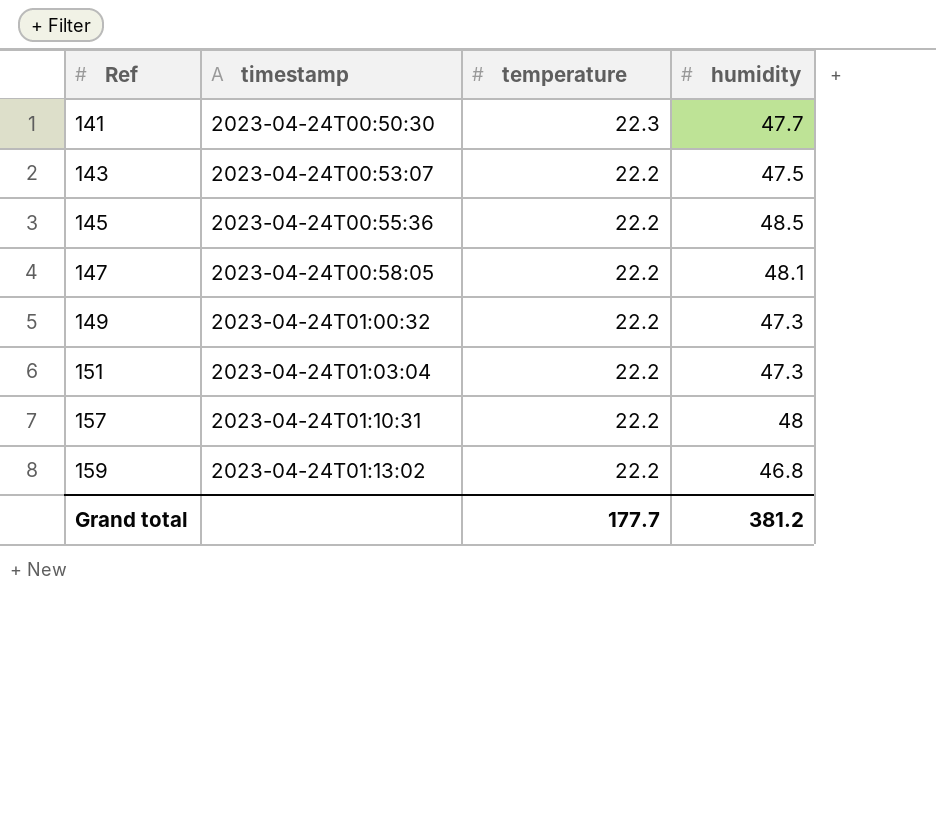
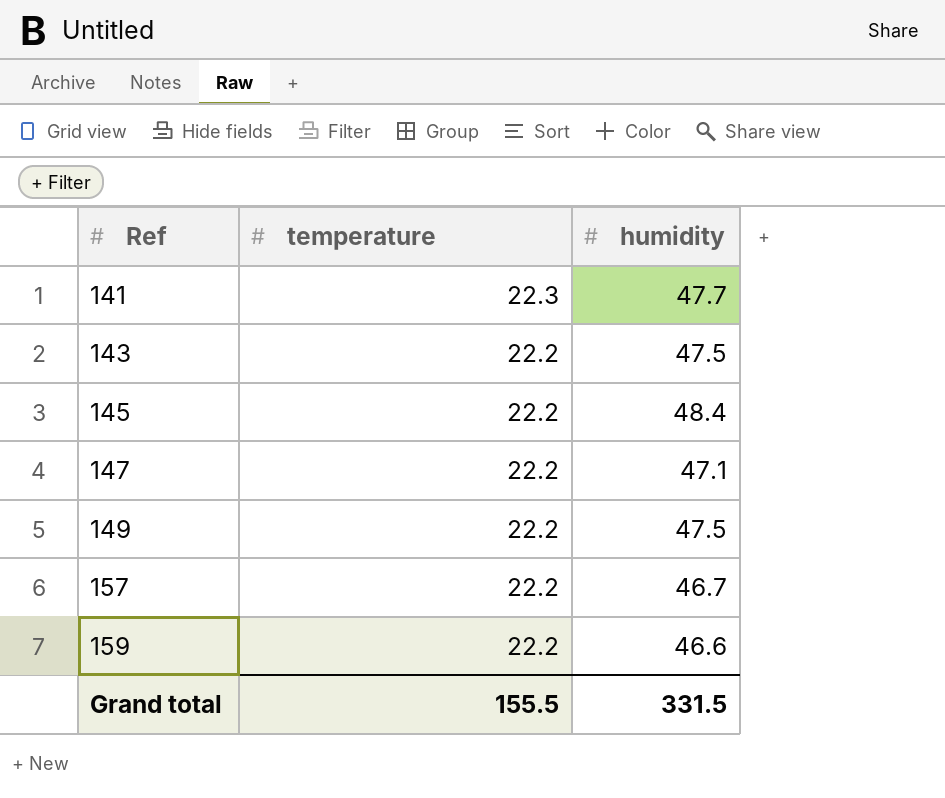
column timestamp | position: 2 -> none
row 151: 2023-04-24T01:03:04 | 22.2 | 47.3 -> none
145 | humidity: 48.5 -> 48.4
147 | humidity: 48.1 -> 47.1
149 | humidity: 47.3 -> 47.5
157 | humidity: 48 -> 46.7
159 | humidity: 46.8 -> 46.6
Grand total | temperature: 177.7 -> 155.5
Grand total | humidity: 381.2 -> 331.5

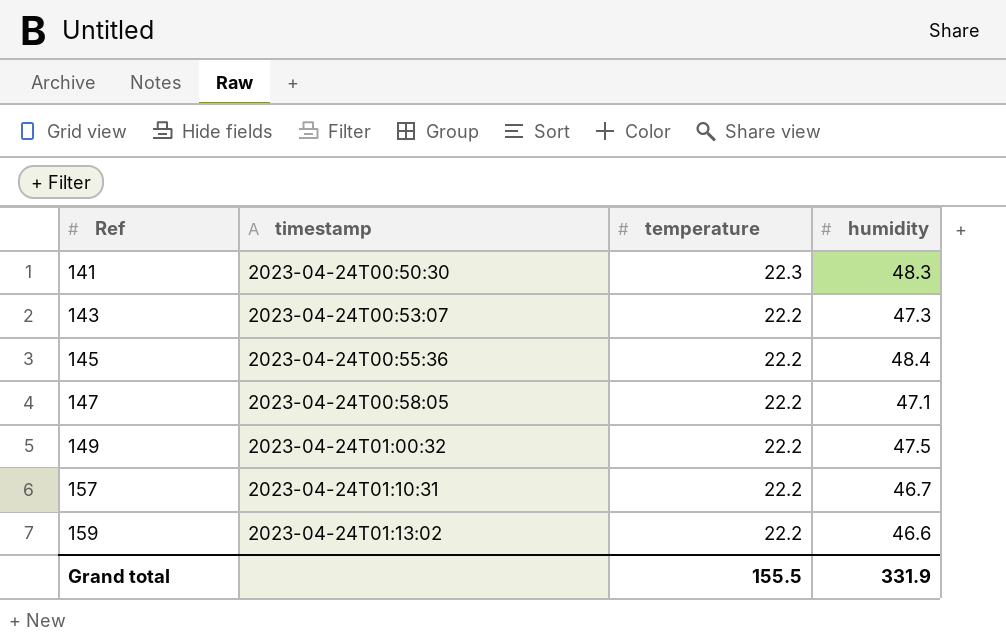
column timestamp | position: none -> 2
141 | humidity: 47.7 -> 48.3
143 | humidity: 47.5 -> 47.3
Grand total | humidity: 331.5 -> 331.9

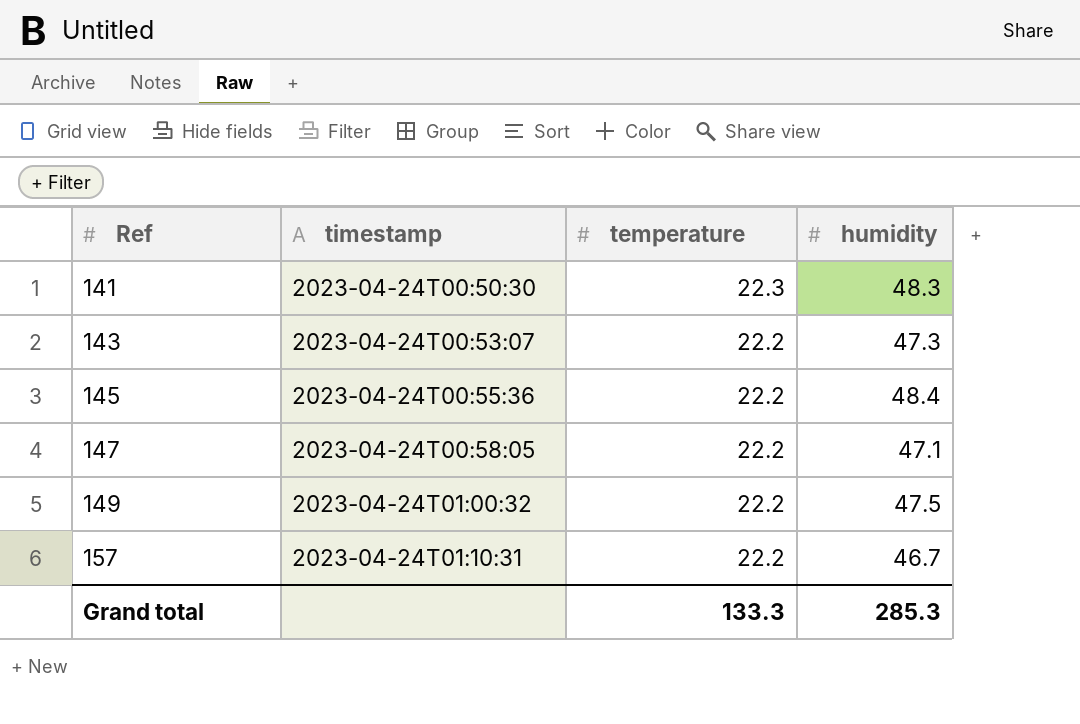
row 159: 2023-04-24T01:13:02 | 22.2 | 46.6 -> none
Grand total | temperature: 155.5 -> 133.3
Grand total | humidity: 331.9 -> 285.3

